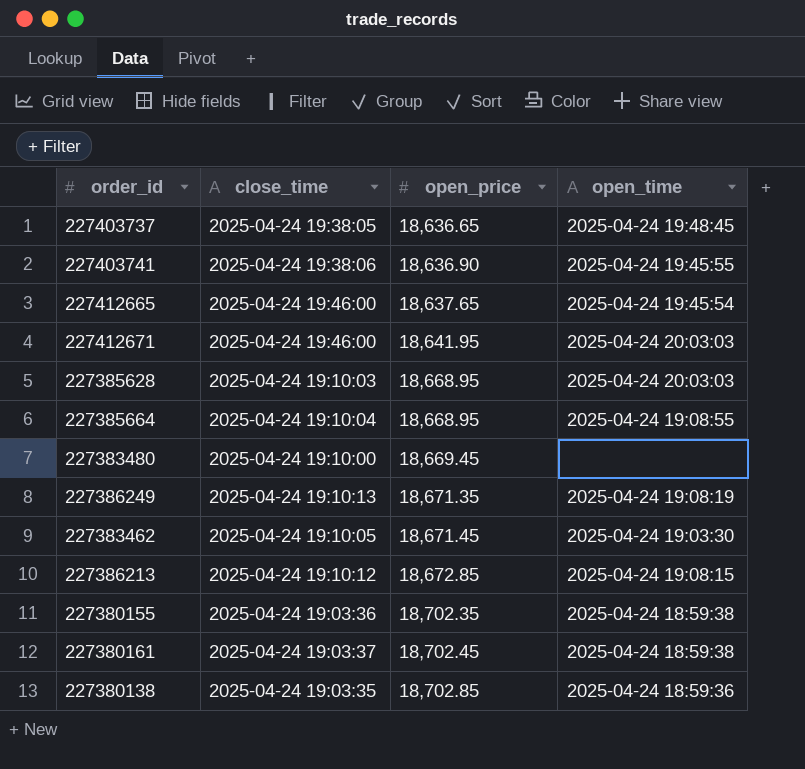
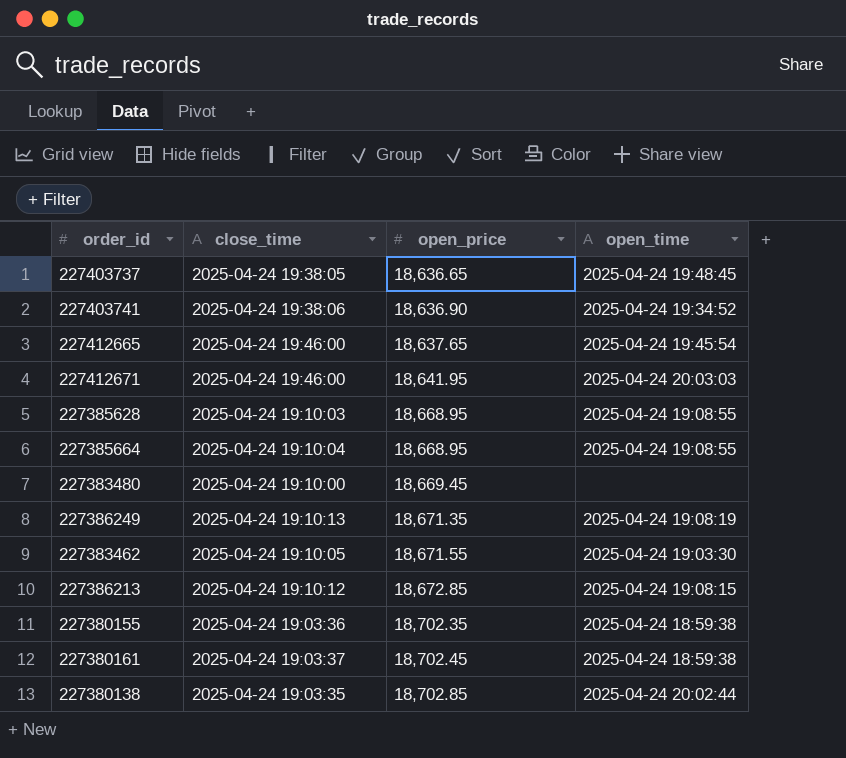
227403741 | open_time: 2025-04-24 19:45:55 -> 2025-04-24 19:34:52
227385628 | open_time: 2025-04-24 20:03:03 -> 2025-04-24 19:08:55
227383462 | open_price: 18,671.45 -> 18,671.55
227380138 | open_time: 2025-04-24 18:59:36 -> 2025-04-24 20:02:44

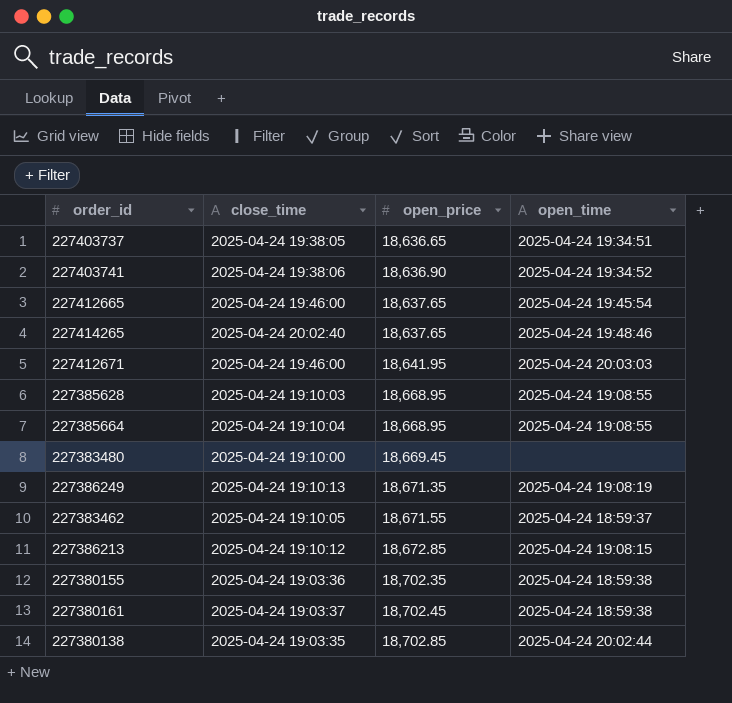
227403737 | open_time: 2025-04-24 19:48:45 -> 2025-04-24 19:34:51
row 227414265: none -> 2025-04-24 20:02:40 | 18,637.65 | 2025-04-24 19:48:46
227383462 | open_time: 2025-04-24 19:03:30 -> 2025-04-24 18:59:37

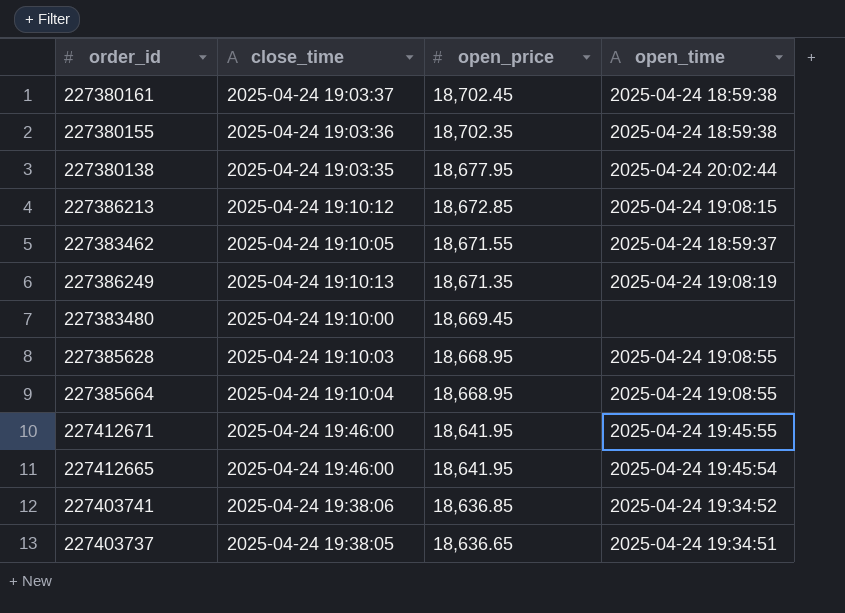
row order: open_price ascending -> open_price descending
row 227414265: 2025-04-24 20:02:40 | 18,637.65 | 2025-04-24 19:48:46 -> none
227380138 | open_price: 18,702.85 -> 18,677.95
227412671 | open_time: 2025-04-24 20:03:03 -> 2025-04-24 19:45:55
227412665 | open_price: 18,637.65 -> 18,641.95
227403741 | open_price: 18,636.90 -> 18,636.85

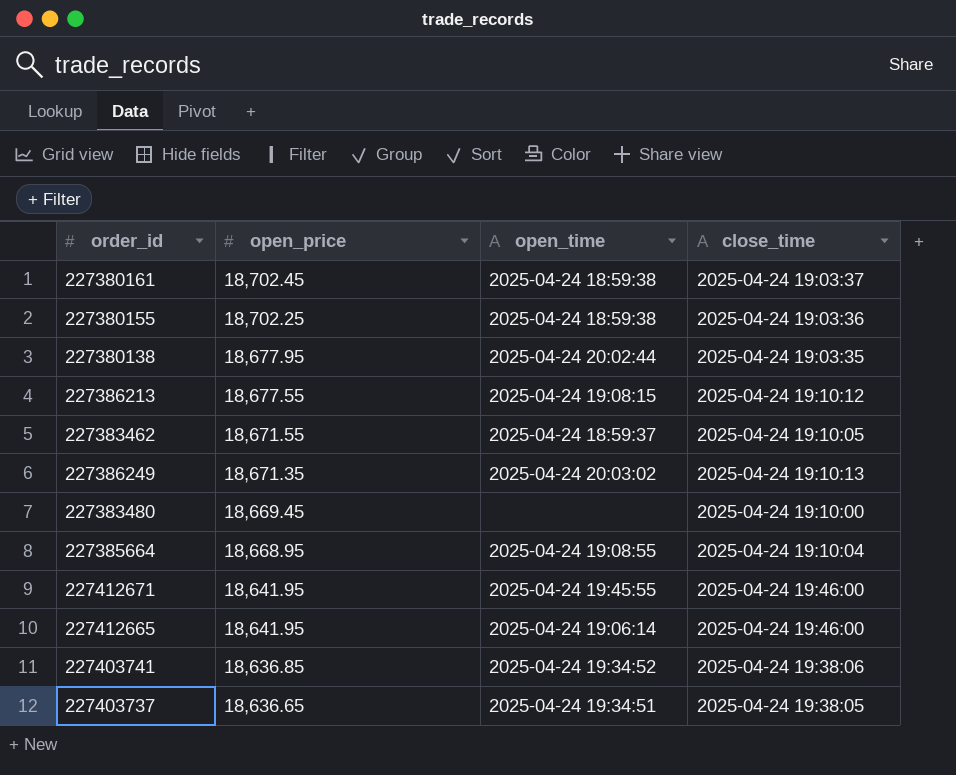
column close_time | position: 2 -> 4
row 227385628: 2025-04-24 19:10:03 | 18,668.95 | 2025-04-24 19:08:55 -> none
227380155 | open_price: 18,702.35 -> 18,702.25
227386213 | open_price: 18,672.85 -> 18,677.55
227386249 | open_time: 2025-04-24 19:08:19 -> 2025-04-24 20:03:02
227412665 | open_time: 2025-04-24 19:45:54 -> 2025-04-24 19:06:14

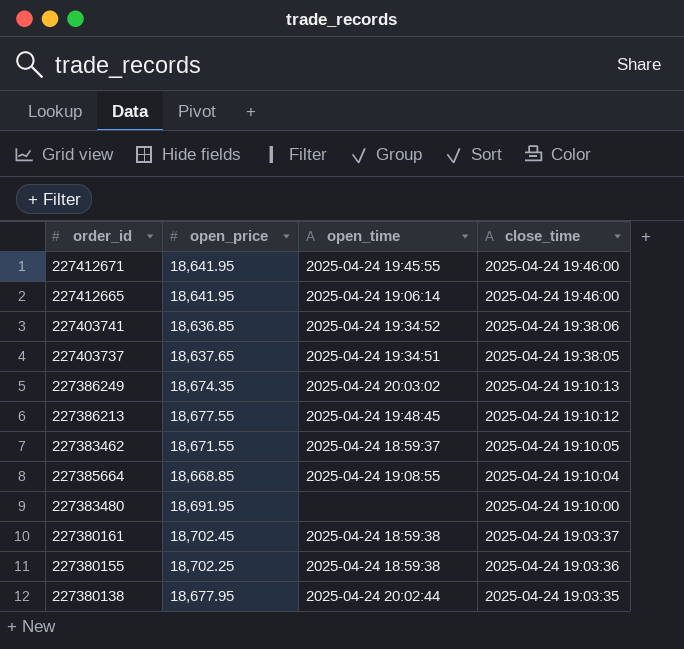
row order: open_price descending -> close_time descending
227403737 | open_price: 18,636.65 -> 18,637.65
227386249 | open_price: 18,671.35 -> 18,674.35
227386213 | open_time: 2025-04-24 19:08:15 -> 2025-04-24 19:48:45
227385664 | open_price: 18,668.95 -> 18,668.85
227383480 | open_price: 18,669.45 -> 18,691.95

